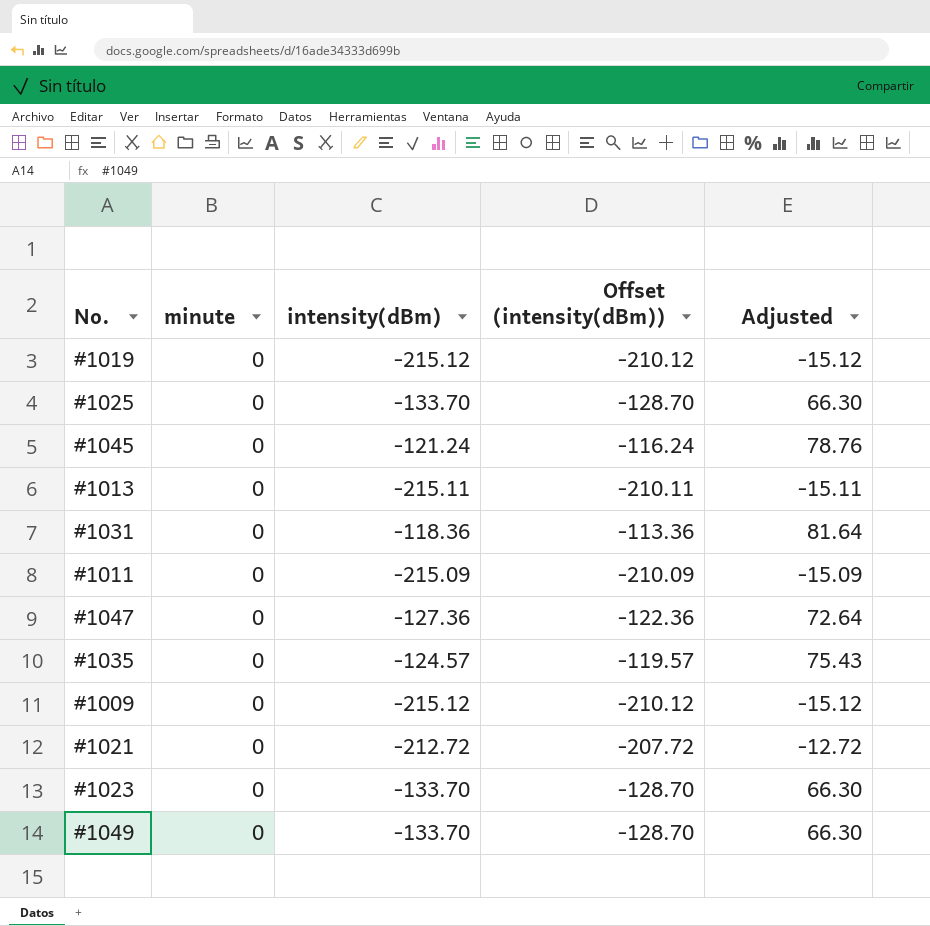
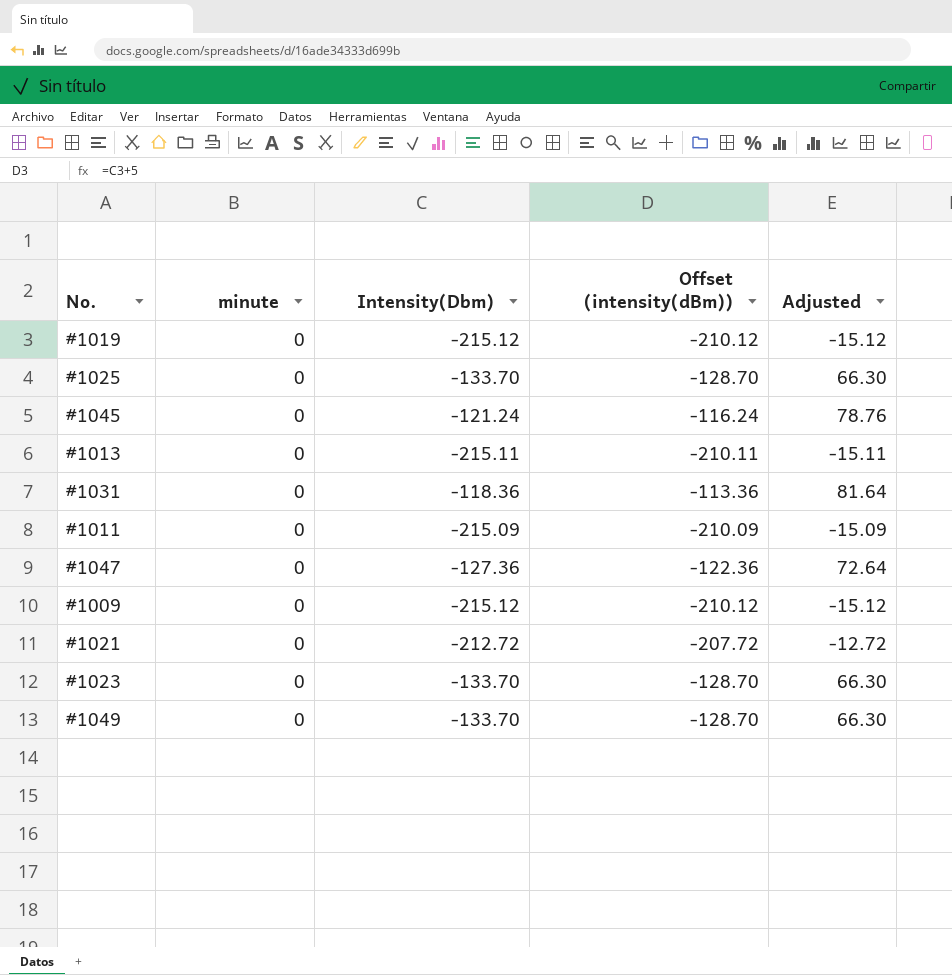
column name: intensity(dBm) -> Intensity(Dbm)
row #1035: 0 | -124.57 | -119.57 | 75.43 -> none

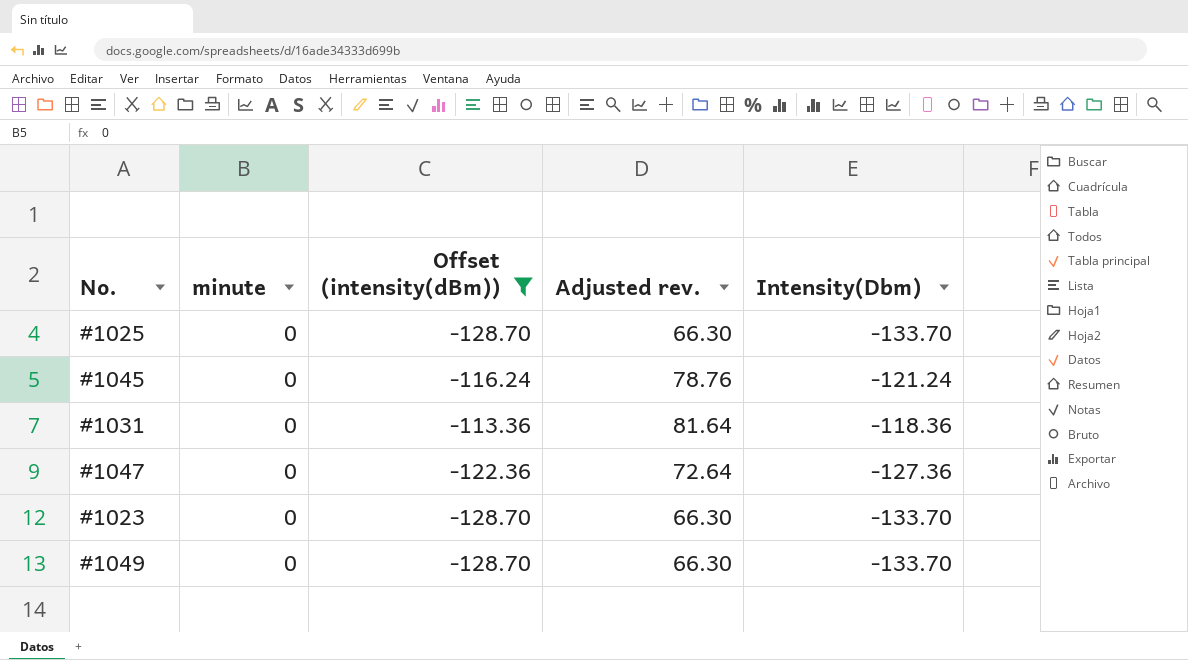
filter: none -> Offset (intensity(dBm)) >= -128.70
column name: Adjusted -> Adjusted rev.
column Intensity(Dbm) | position: 3 -> 5

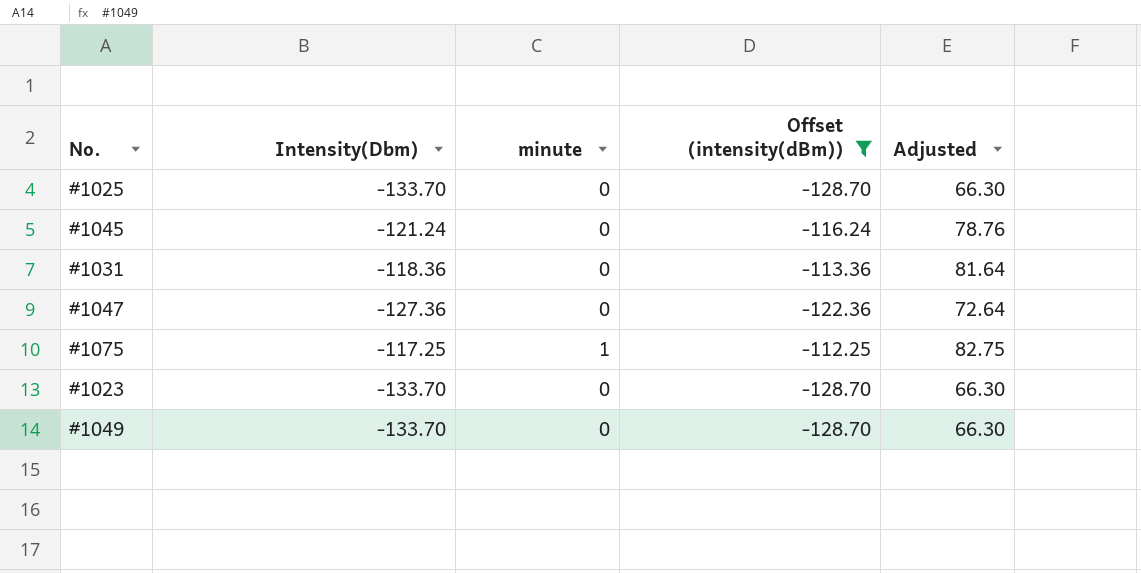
column Intensity(Dbm) | position: 5 -> 2
column name: Adjusted rev. -> Adjusted
row #1075: none -> -117.25 | 1 | -112.25 | 82.75

